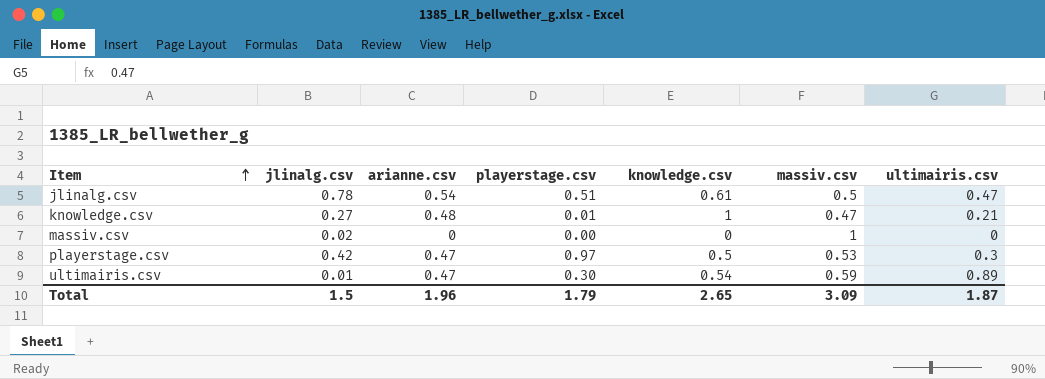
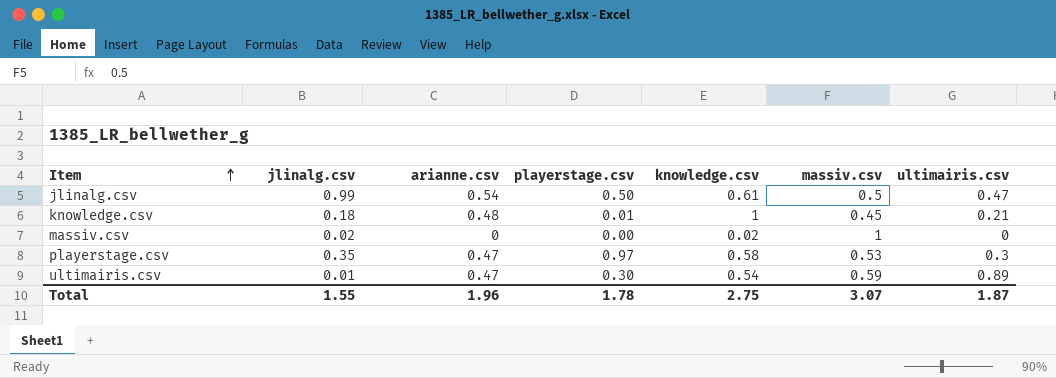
jlinalg.csv | jlinalg.csv: 0.78 -> 0.99
jlinalg.csv | playerstage.csv: 0.51 -> 0.50
knowledge.csv | jlinalg.csv: 0.27 -> 0.18
knowledge.csv | massiv.csv: 0.47 -> 0.45
massiv.csv | knowledge.csv: 0 -> 0.02
playerstage.csv | jlinalg.csv: 0.42 -> 0.35
playerstage.csv | knowledge.csv: 0.5 -> 0.58
Total | jlinalg.csv: 1.5 -> 1.55
Total | playerstage.csv: 1.79 -> 1.78
Total | knowledge.csv: 2.65 -> 2.75
Total | massiv.csv: 3.09 -> 3.07

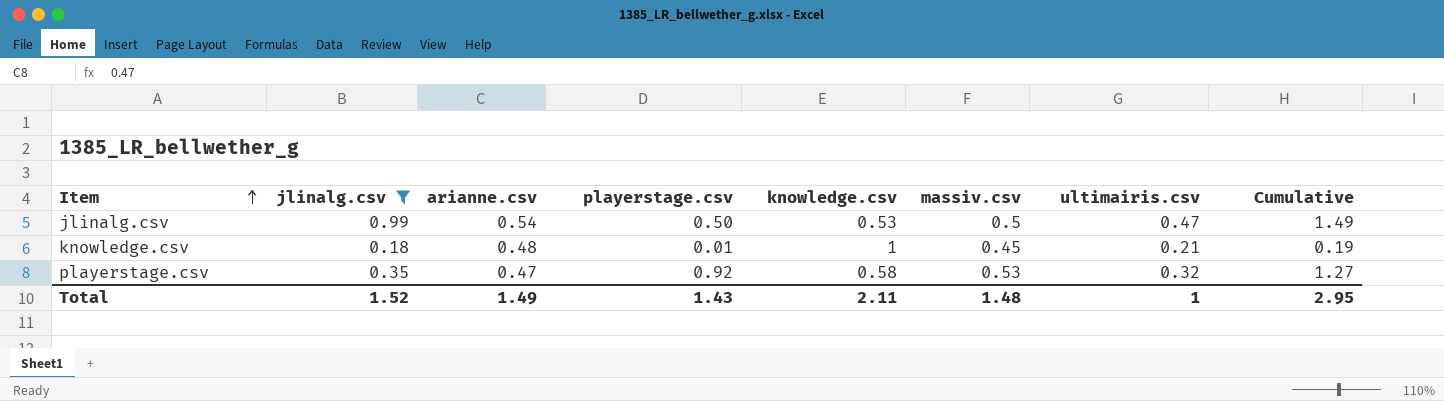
filter: none -> jlinalg.csv >= 0.18
column Cumulative | formula: none -> [jlinalg.csv] + [playerstage.csv]
jlinalg.csv | knowledge.csv: 0.61 -> 0.53
playerstage.csv | playerstage.csv: 0.97 -> 0.92
playerstage.csv | ultimairis.csv: 0.3 -> 0.32
Total | jlinalg.csv: 1.55 -> 1.52
Total | arianne.csv: 1.96 -> 1.49
Total | playerstage.csv: 1.78 -> 1.43
Total | knowledge.csv: 2.75 -> 2.11
Total | massiv.csv: 3.07 -> 1.48
Total | ultimairis.csv: 1.87 -> 1

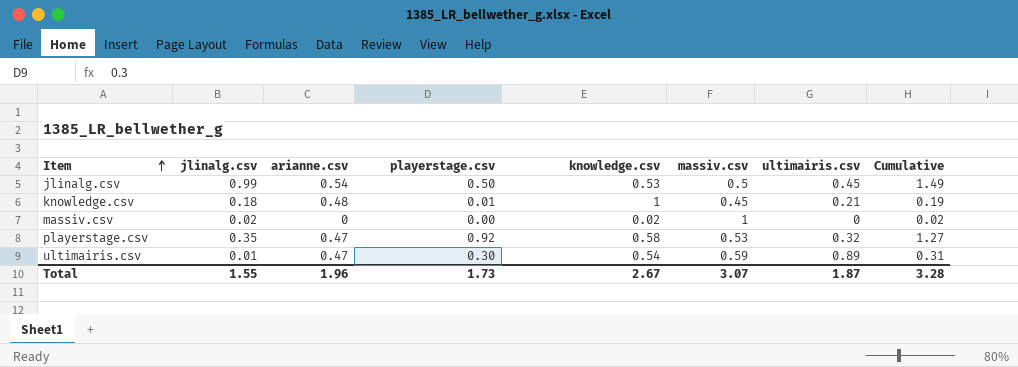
filter: jlinalg.csv >= 0.18 -> none
jlinalg.csv | ultimairis.csv: 0.47 -> 0.45
Total | jlinalg.csv: 1.52 -> 1.55
Total | arianne.csv: 1.49 -> 1.96
Total | playerstage.csv: 1.43 -> 1.73
Total | knowledge.csv: 2.11 -> 2.67
Total | massiv.csv: 1.48 -> 3.07
Total | ultimairis.csv: 1 -> 1.87
Total | Cumulative: 2.95 -> 3.28

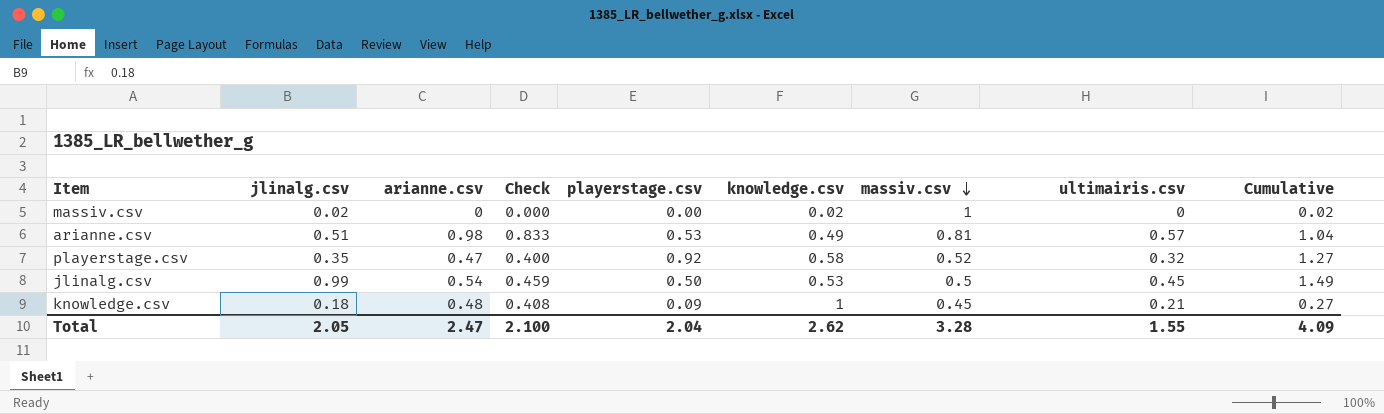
row order: Item ascending -> massiv.csv descending
column Check | formula: none -> [arianne.csv] * 0.85
row ultimairis.csv: 0.01 | 0.47 | 0.30 | 0.54 | 0.59 | 0.89 | 0.31 -> none
row arianne.csv: none -> 0.51 | 0.98 | 0.833 | 0.53 | 0.49 | 0.81 | 0.57 | 1.04
playerstage.csv | massiv.csv: 0.53 -> 0.52
knowledge.csv | playerstage.csv: 0.01 -> 0.09
knowledge.csv | Cumulative: 0.19 -> 0.27
Total | jlinalg.csv: 1.55 -> 2.05
Total | arianne.csv: 1.96 -> 2.47
Total | playerstage.csv: 1.73 -> 2.04
Total | knowledge.csv: 2.67 -> 2.62
Total | massiv.csv: 3.07 -> 3.28
Total | ultimairis.csv: 1.87 -> 1.55
Total | Cumulative: 3.28 -> 4.09

